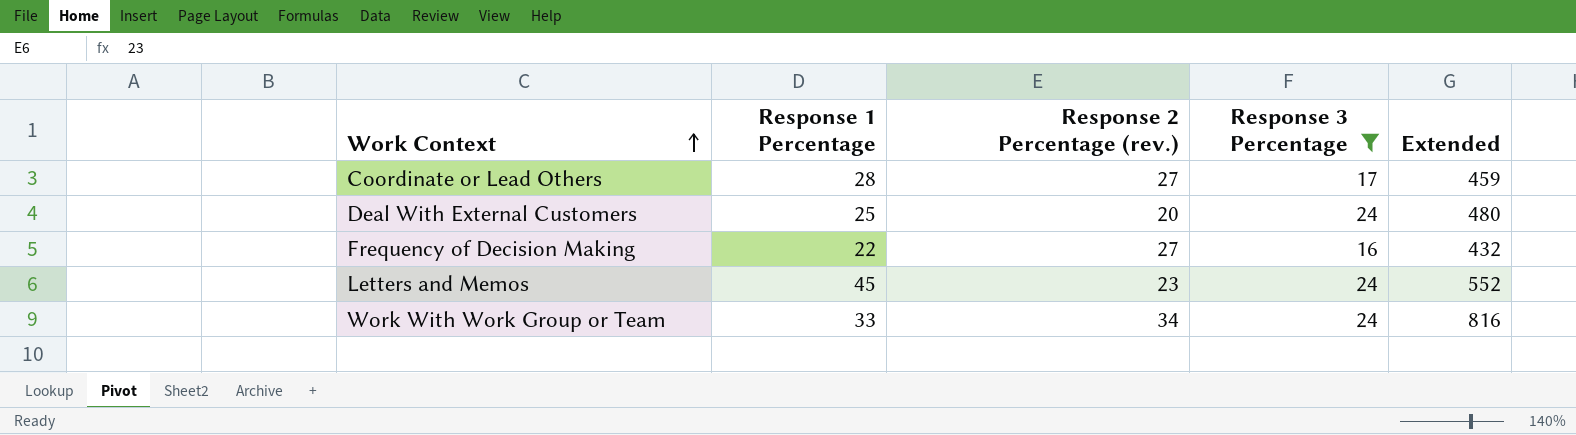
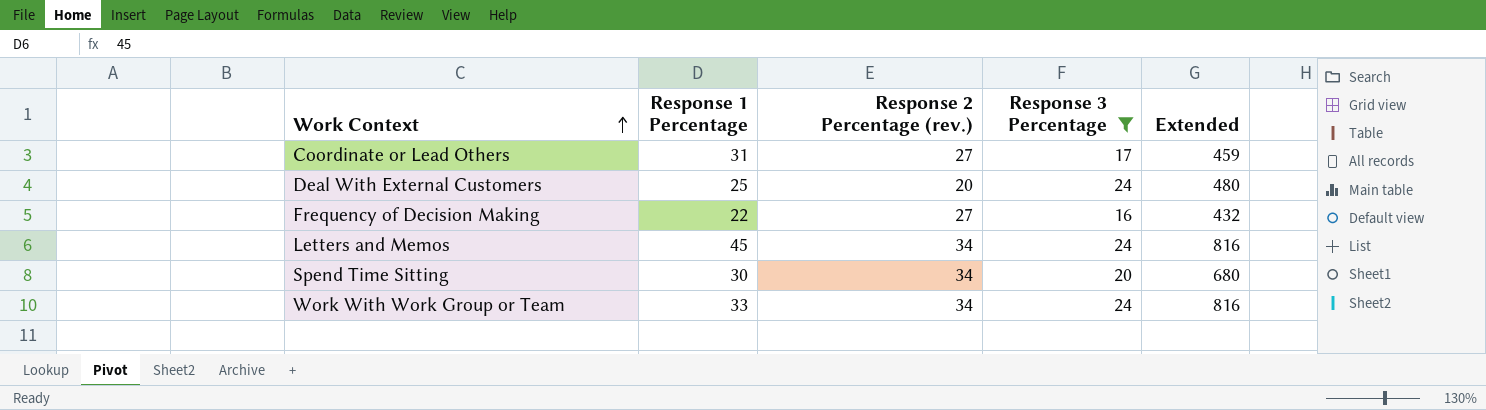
Coordinate or Lead Others | Response 1 Percentage: 28 -> 31
Letters and Memos | Response 2 Percentage (rev.): 23 -> 34
Letters and Memos | Extended: 552 -> 816
row Spend Time Sitting: none -> 30 | 34 | 20 | 680

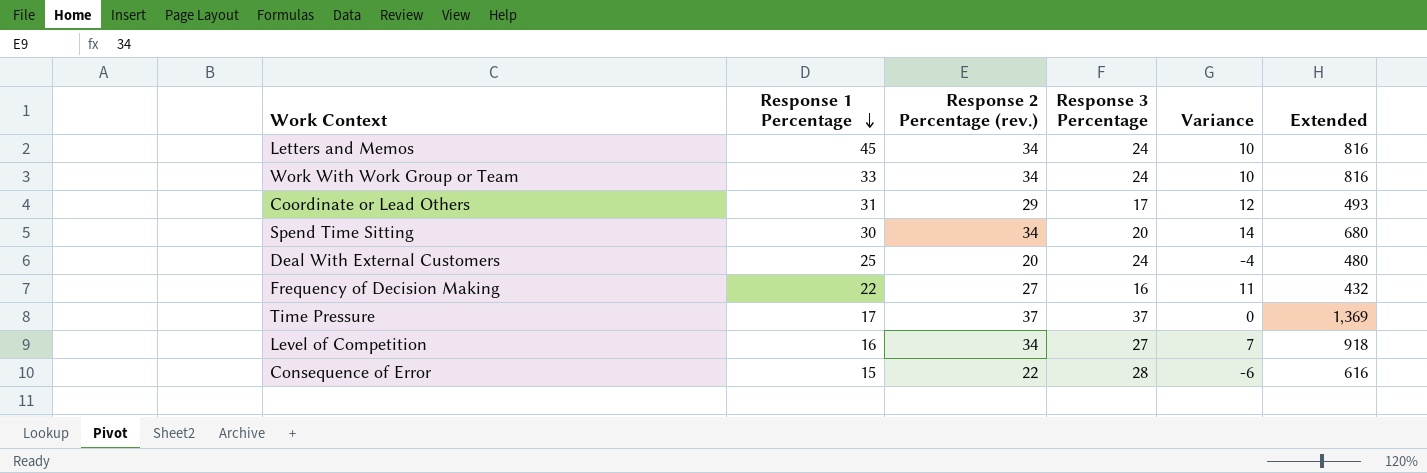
filter: Response 3 Percentage <= 24 -> none
row order: Work Context ascending -> Response 1 Percentage descending
column Variance | formula: none -> [Response 2 Percentage (rev.)] - [Response 3 Percentage]
Coordinate or Lead Others | Response 2 Percentage (rev.): 27 -> 29
Coordinate or Lead Others | Extended: 459 -> 493

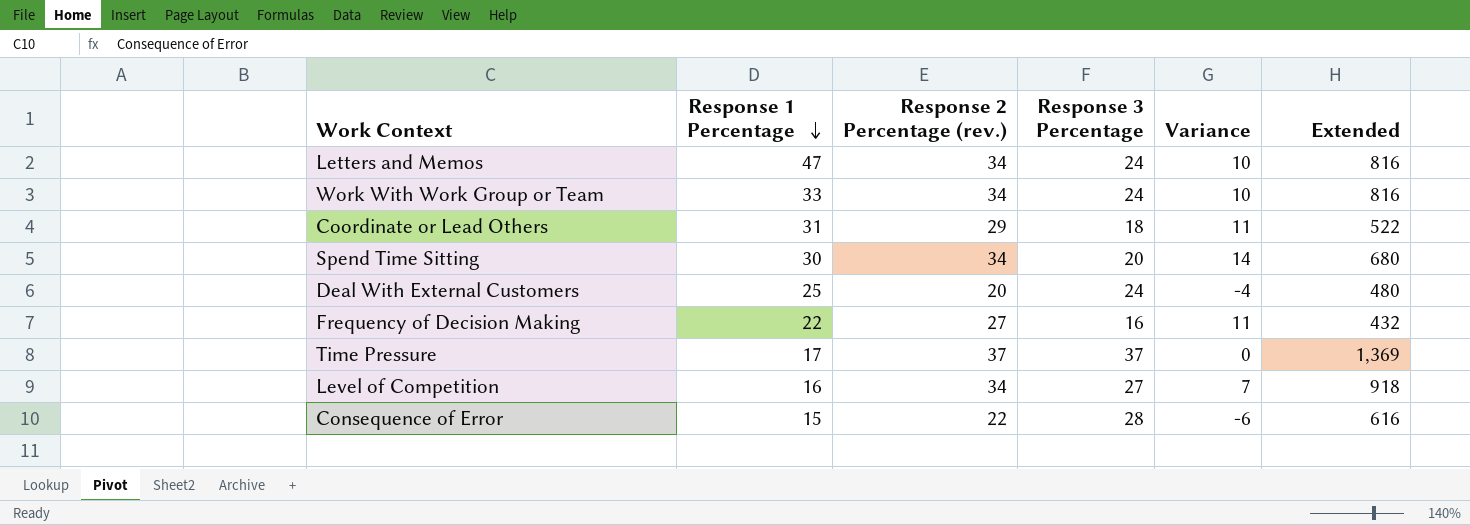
Letters and Memos | Response 1 Percentage: 45 -> 47
Coordinate or Lead Others | Response 3 Percentage: 17 -> 18
Coordinate or Lead Others | Variance: 12 -> 11
Coordinate or Lead Others | Extended: 493 -> 522

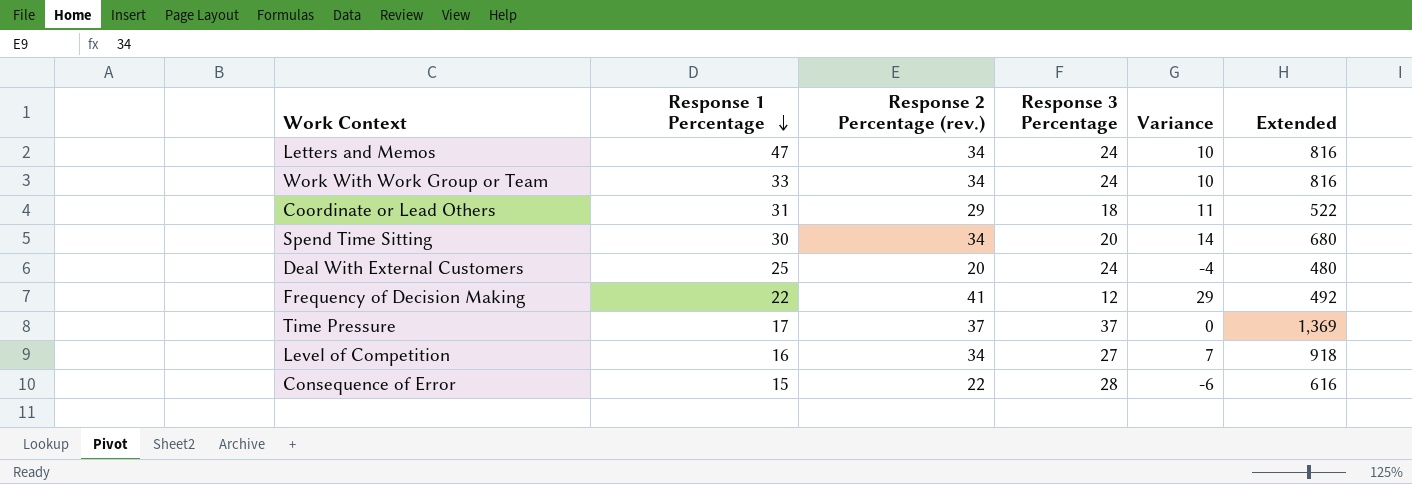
Frequency of Decision Making | Response 2 Percentage (rev.): 27 -> 41
Frequency of Decision Making | Response 3 Percentage: 16 -> 12
Frequency of Decision Making | Variance: 11 -> 29
Frequency of Decision Making | Extended: 432 -> 492

